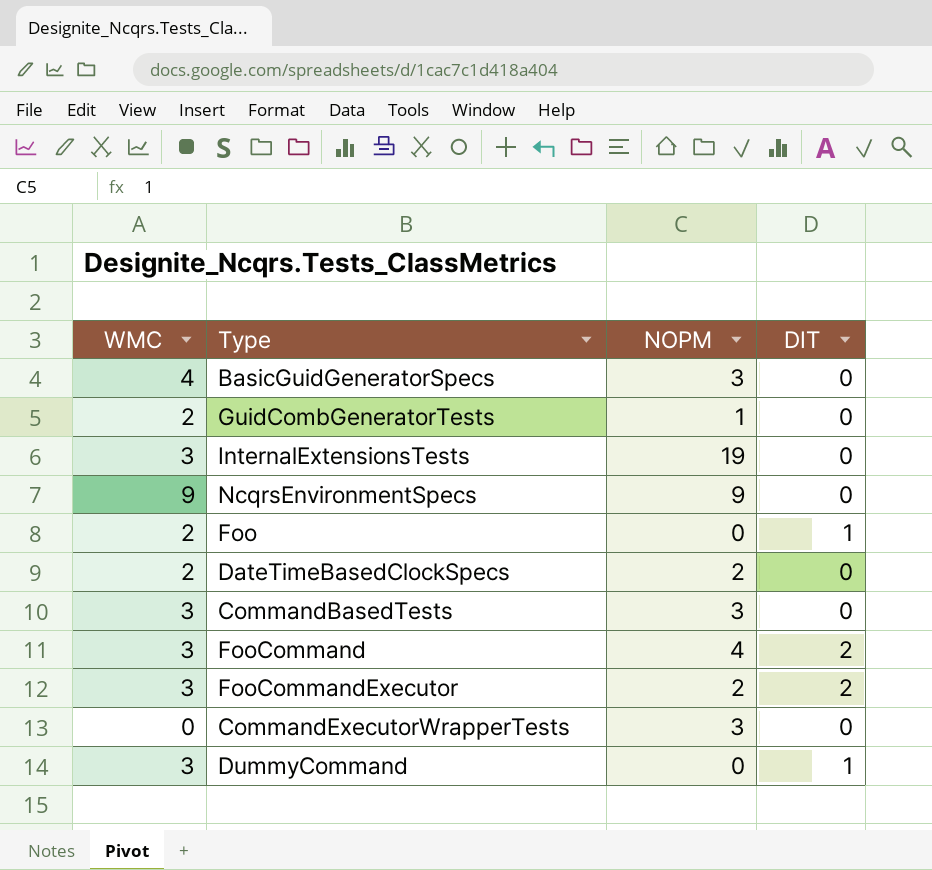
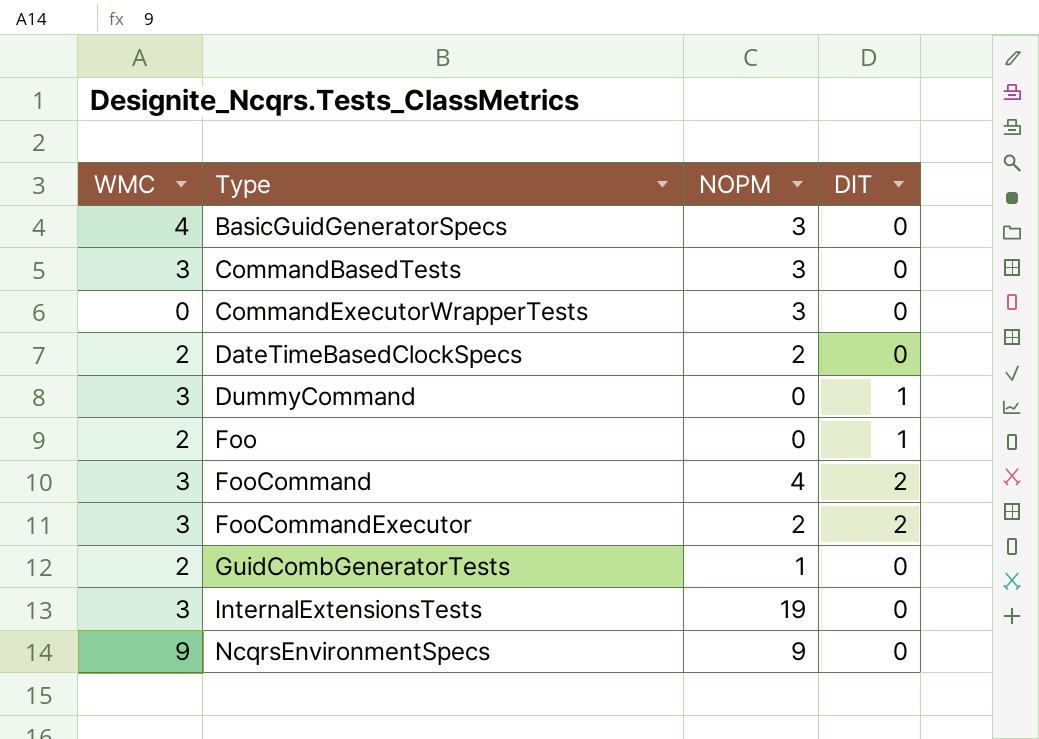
row order: none -> Type ascending

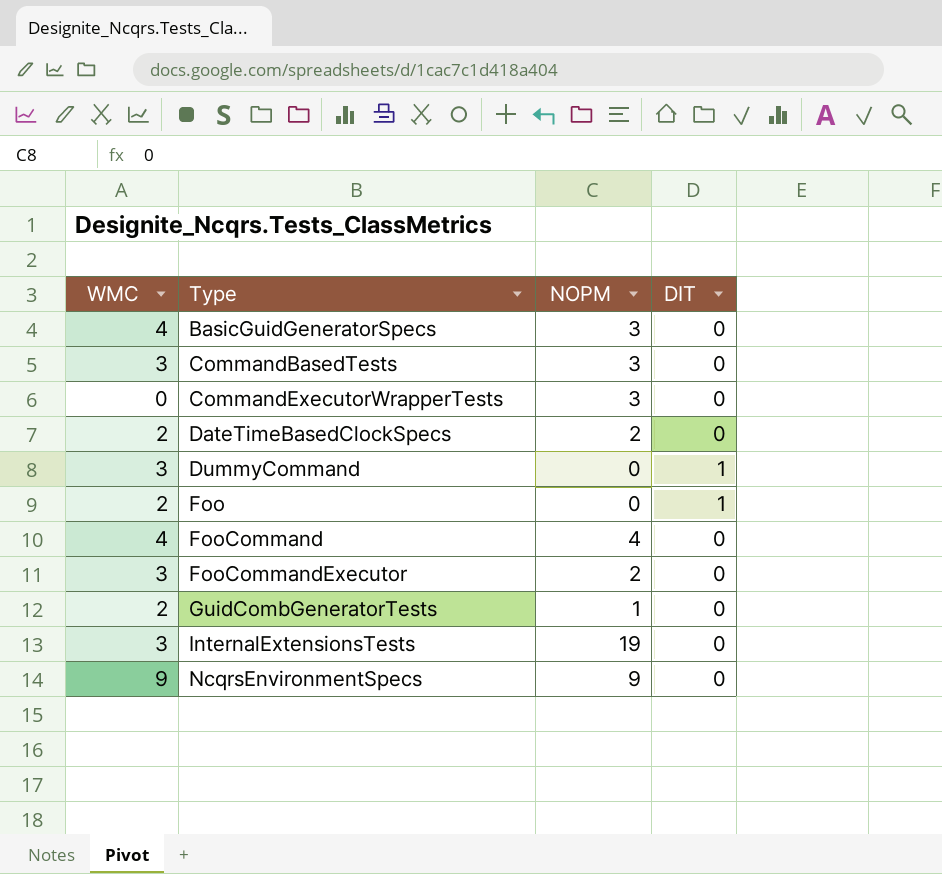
FooCommand | WMC: 3 -> 4
FooCommand | DIT: 2 -> 0
FooCommandExecutor | DIT: 2 -> 0

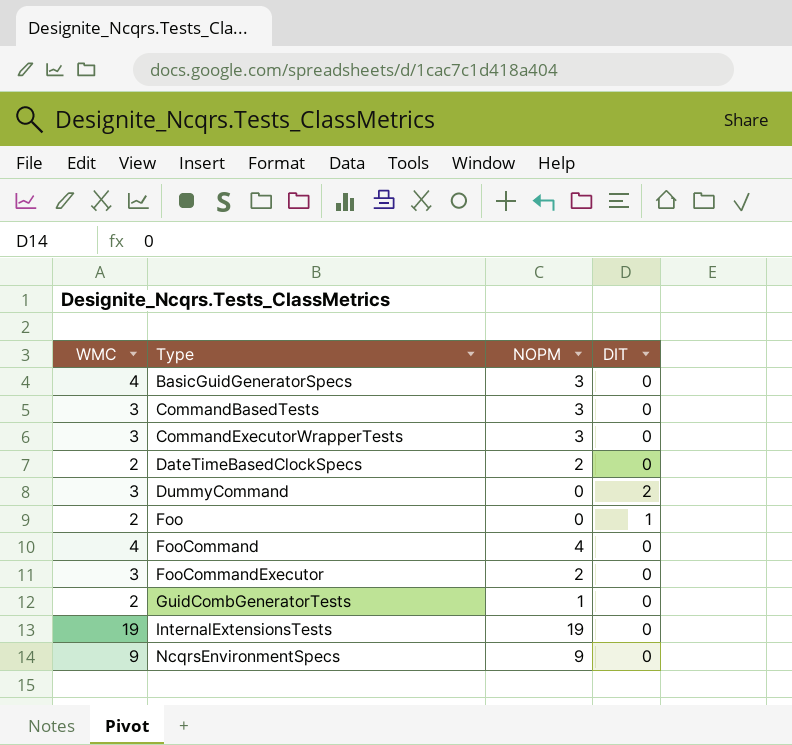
CommandExecutorWrapperTests | WMC: 0 -> 3
DummyCommand | DIT: 1 -> 2
InternalExtensionsTests | WMC: 3 -> 19

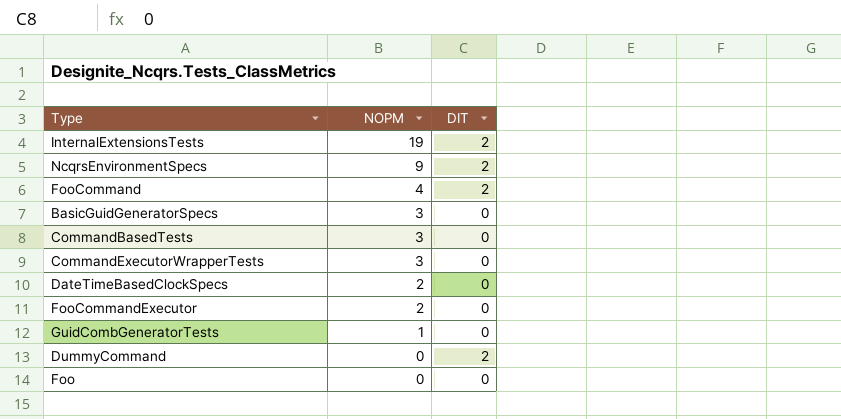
row order: Type ascending -> NOPM descending
column WMC | position: 1 -> none
InternalExtensionsTests | DIT: 0 -> 2
NcqrsEnvironmentSpecs | DIT: 0 -> 2
FooCommand | DIT: 0 -> 2
Foo | DIT: 1 -> 0

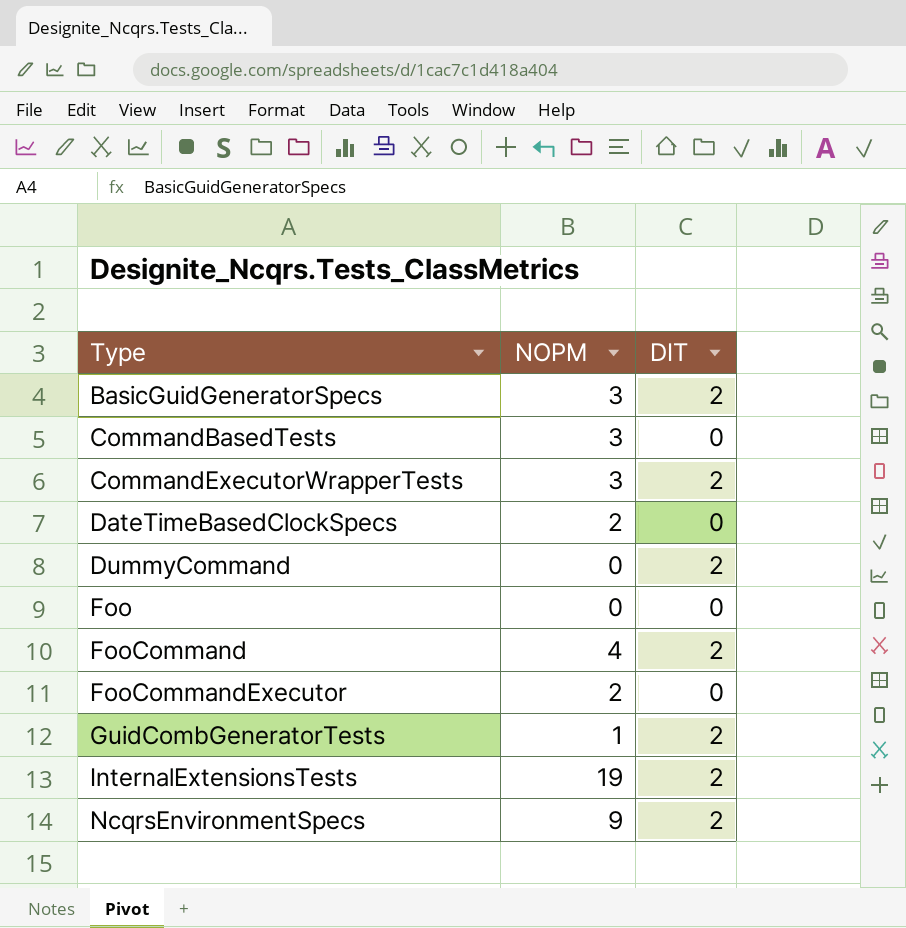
row order: NOPM descending -> Type ascending
BasicGuidGeneratorSpecs | DIT: 0 -> 2
CommandExecutorWrapperTests | DIT: 0 -> 2
GuidCombGeneratorTests | DIT: 0 -> 2

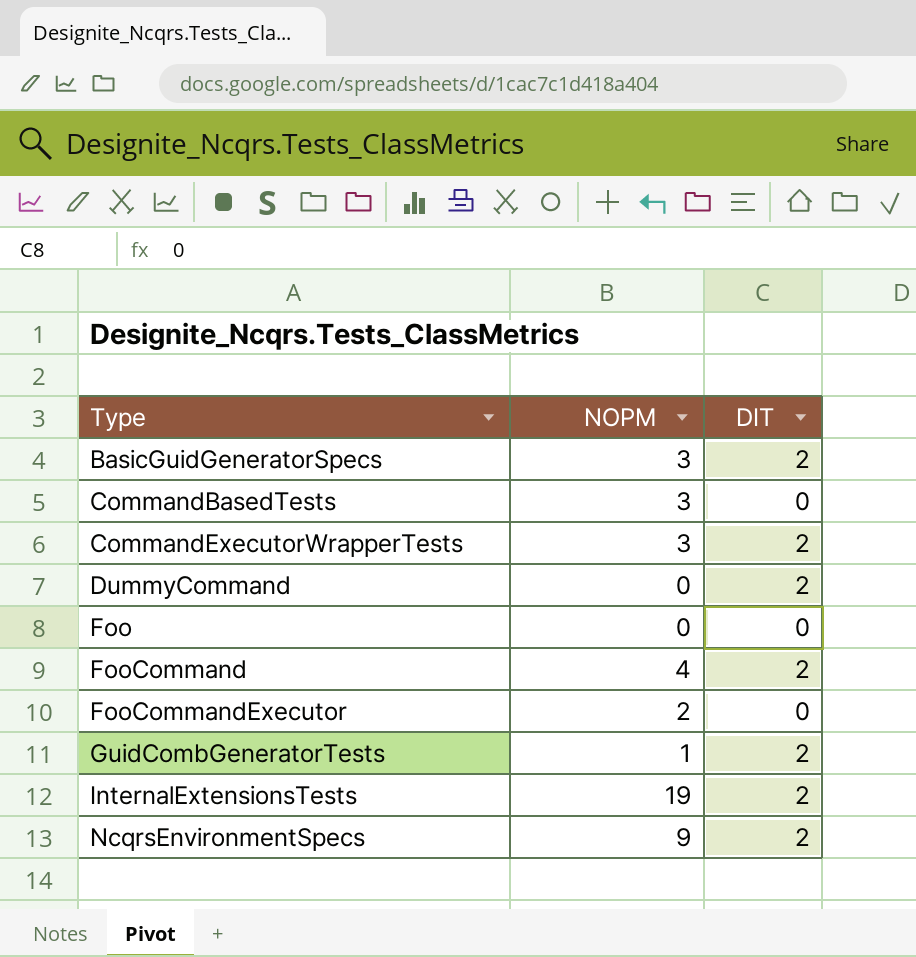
row DateTimeBasedClockSpecs: 2 | 0 -> none

